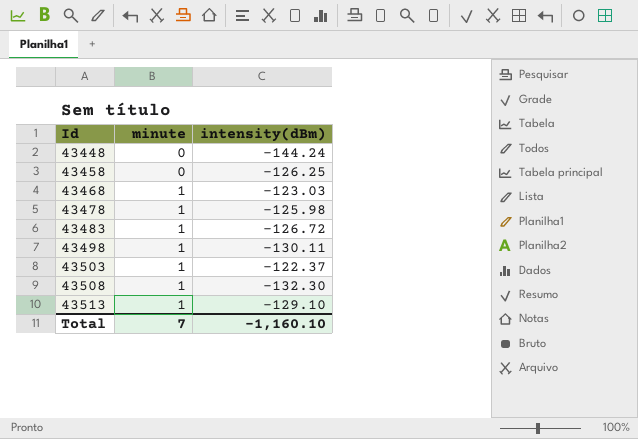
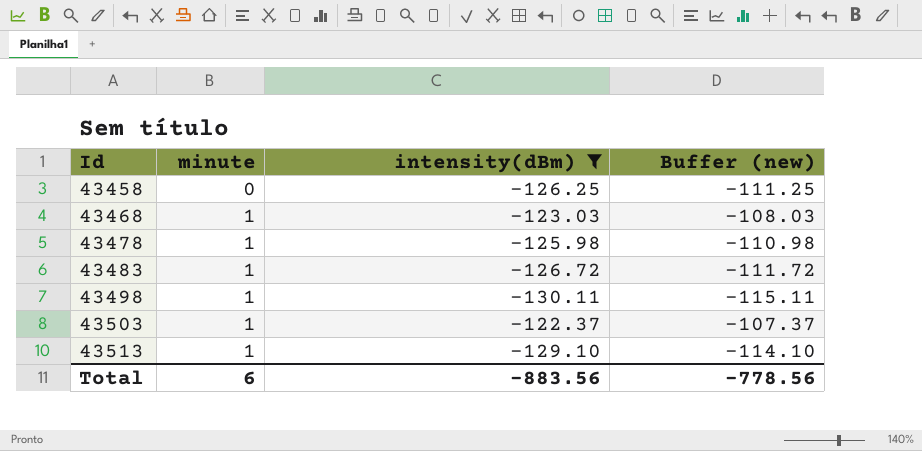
filter: none -> intensity(dBm) >= -130.11
column Buffer (new) | formula: none -> [intensity(dBm)] + 15
Total | minute: 7 -> 6
Total | intensity(dBm): -1,160.10 -> -883.56

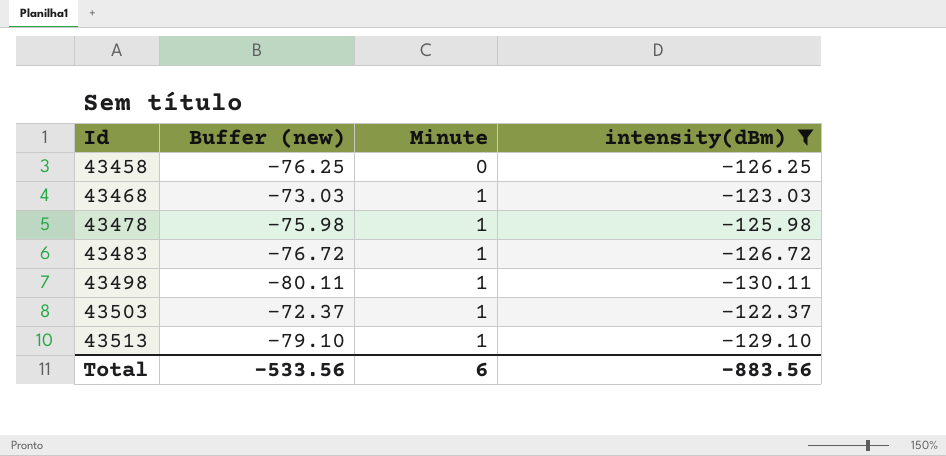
column Buffer (new) | formula: [intensity(dBm)] + 15 -> [intensity(dBm)] + 50
column Buffer (new) | position: 4 -> 2
column name: minute -> Minute
Total | Buffer (new): -778.56 -> -533.56

